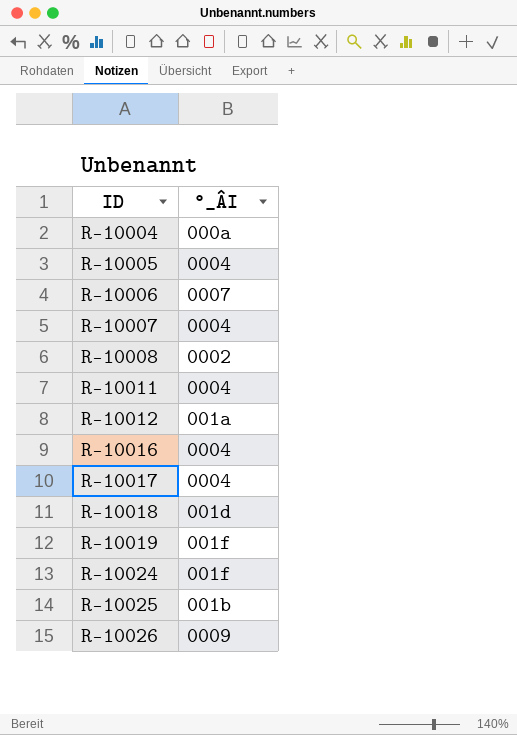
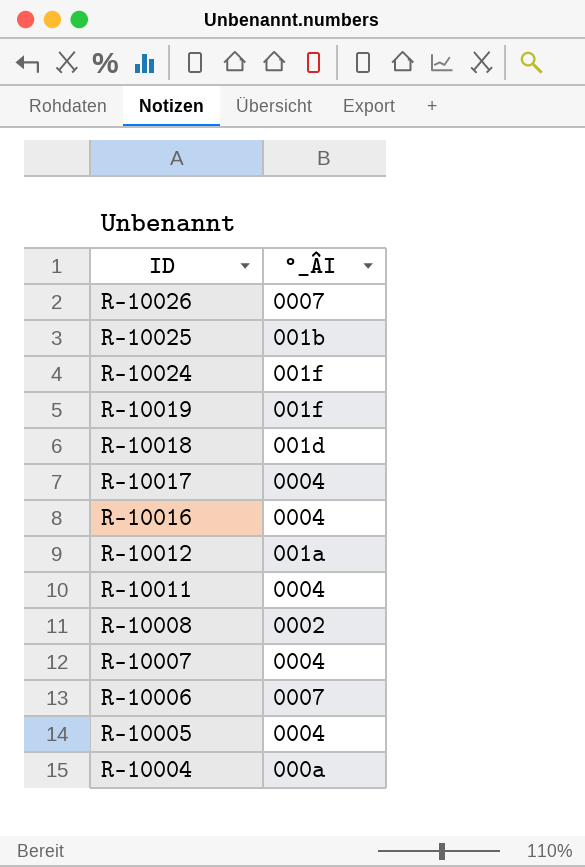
row order: ID ascending -> ID descending
R-10026 | °_ÂI: 0009 -> 0007

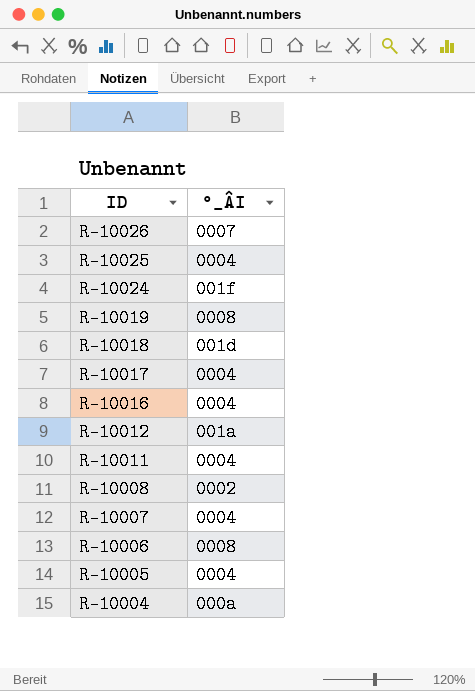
R-10025 | °_ÂI: 001b -> 0004
R-10019 | °_ÂI: 001f -> 0008
R-10006 | °_ÂI: 0007 -> 0008

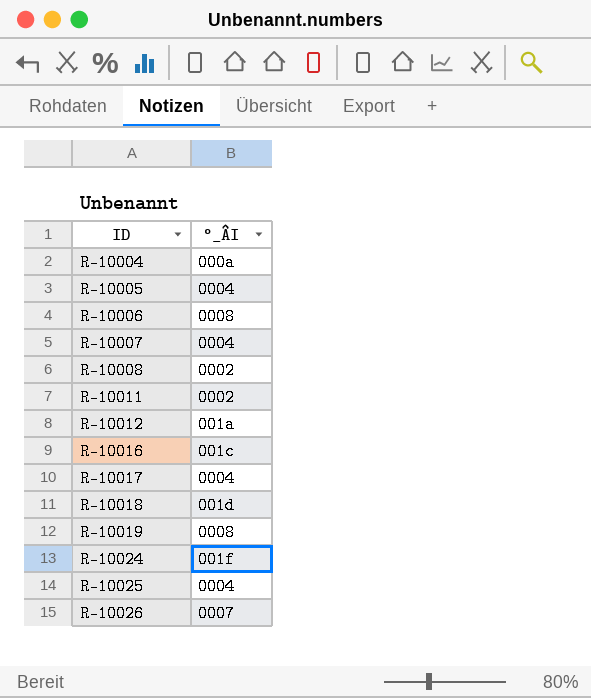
row order: ID descending -> ID ascending
R-10011 | °_ÂI: 0004 -> 0002
R-10016 | °_ÂI: 0004 -> 001c

